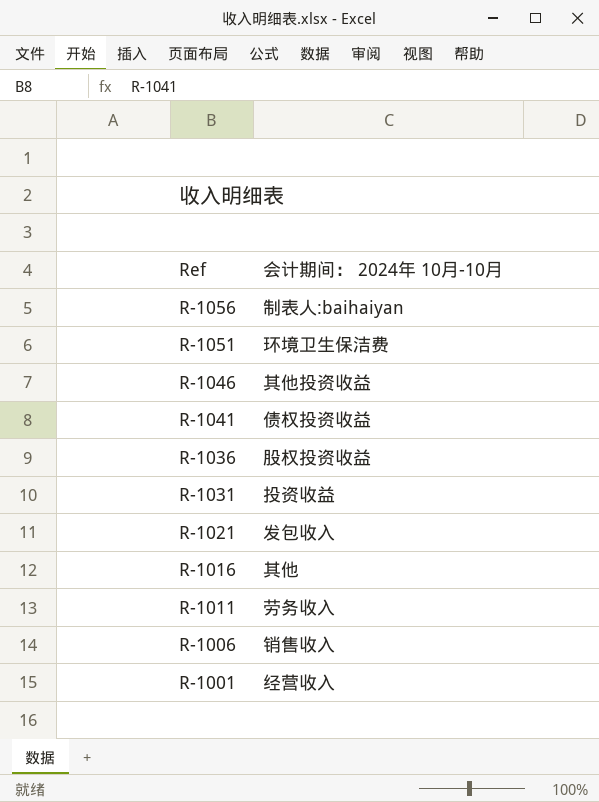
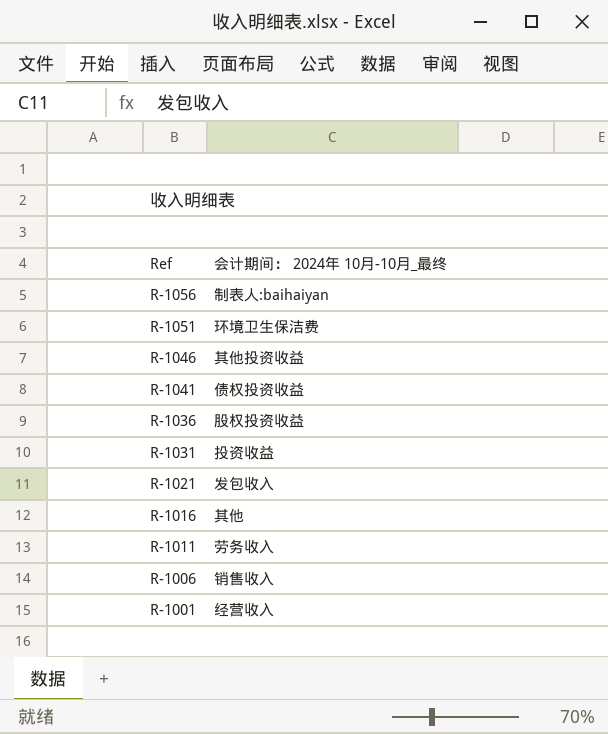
column name: 会计期间： 2024年 10月-10月 -> 会计期间： 2024年 10月-10月_最终

